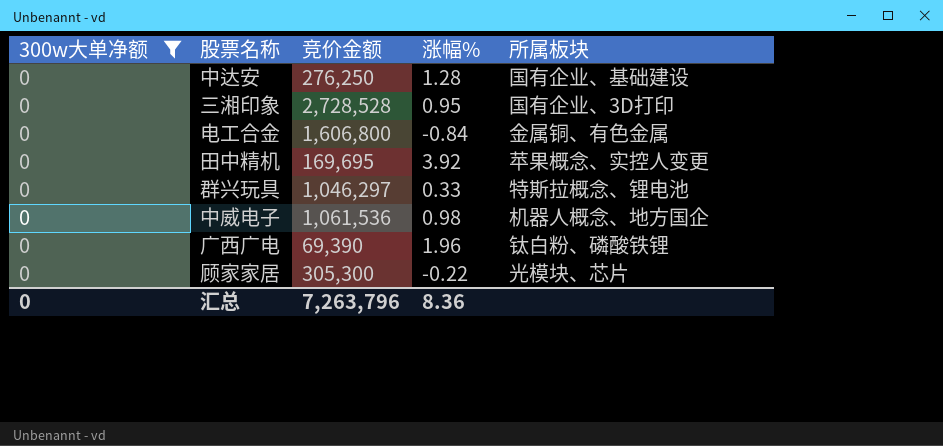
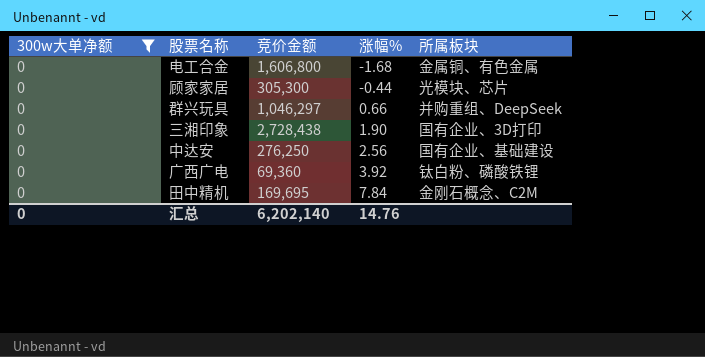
row order: none -> 涨幅% ascending
row 中威电子: 0 | 1,061,536 | 0.98 | 机器人概念、地方国企 -> none
电工合金 | 涨幅%: -0.84 -> -1.68
顾家家居 | 涨幅%: -0.22 -> -0.44
群兴玩具 | 涨幅%: 0.33 -> 0.66
群兴玩具 | 所属板块: 特斯拉概念、锂电池 -> 并购重组、DeepSeek
三湘印象 | 竞价金额: 2,728,528 -> 2,728,438
三湘印象 | 涨幅%: 0.95 -> 1.90
中达安 | 涨幅%: 1.28 -> 2.56
广西广电 | 竞价金额: 69,390 -> 69,360
广西广电 | 涨幅%: 1.96 -> 3.92
田中精机 | 涨幅%: 3.92 -> 7.84
田中精机 | 所属板块: 苹果概念、实控人变更 -> 金刚石概念、C2M
汇总 | 竞价金额: 7,263,796 -> 6,202,140
汇总 | 涨幅%: 8.36 -> 14.76

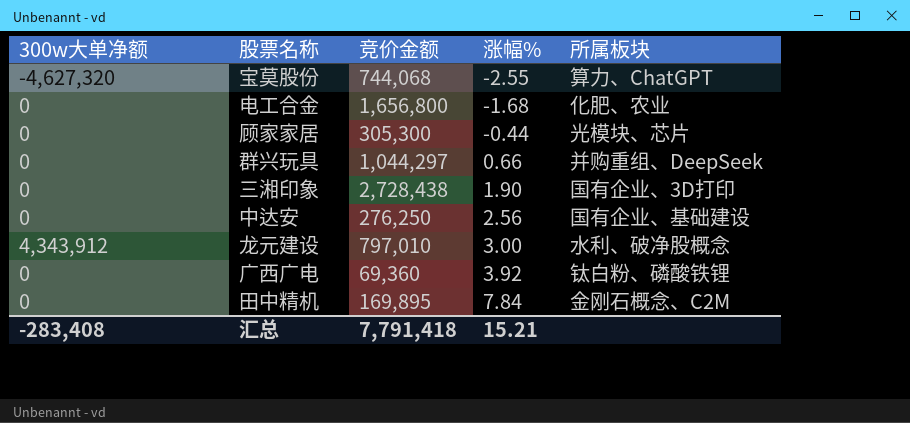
filter: 300w大单净额 = 0 -> none
电工合金 | 竞价金额: 1,606,800 -> 1,656,800
电工合金 | 所属板块: 金属铜、有色金属 -> 化肥、农业
群兴玩具 | 竞价金额: 1,046,297 -> 1,044,297
田中精机 | 竞价金额: 169,695 -> 169,895
汇总 | 300w大单净额: 0 -> -283,408
汇总 | 竞价金额: 6,202,140 -> 7,791,418
汇总 | 涨幅%: 14.76 -> 15.21

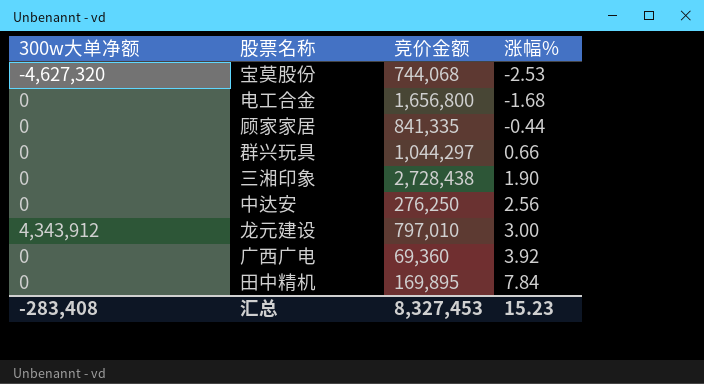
column 所属板块 | position: 5 -> none
宝莫股份 | 涨幅%: -2.55 -> -2.53
顾家家居 | 竞价金额: 305,300 -> 841,335
汇总 | 竞价金额: 7,791,418 -> 8,327,453
汇总 | 涨幅%: 15.21 -> 15.23

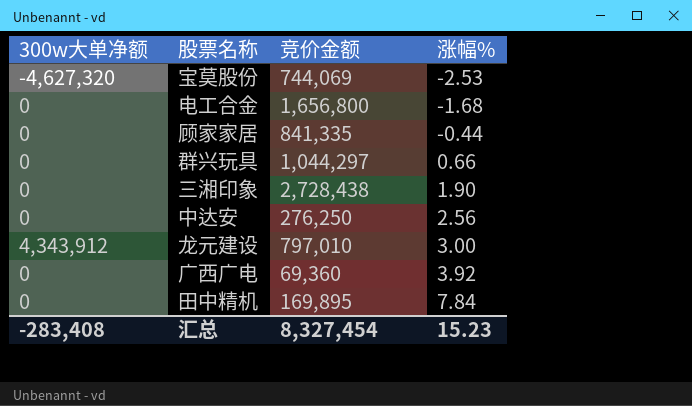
宝莫股份 | 竞价金额: 744,068 -> 744,069
汇总 | 竞价金额: 8,327,453 -> 8,327,454

